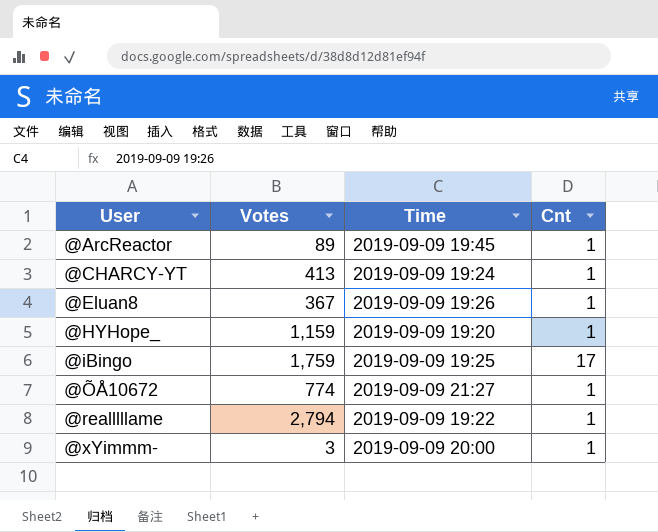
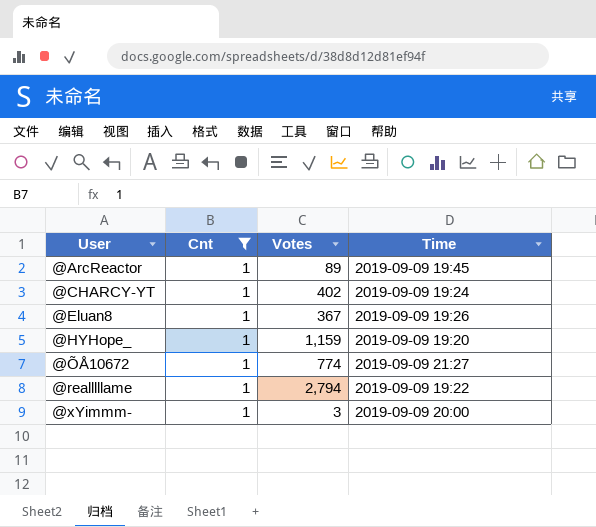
filter: none -> Cnt = 1
column Cnt | position: 4 -> 2
@CHARCY-YT | Votes: 413 -> 402

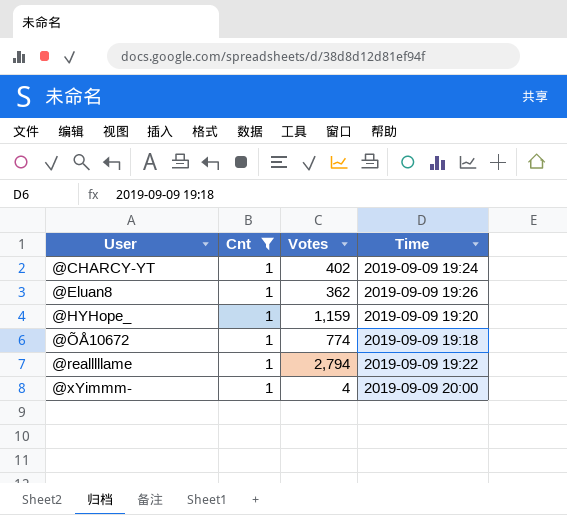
row @ArcReactor: 1 | 89 | 2019-09-09 19:45 -> none
@Eluan8 | Votes: 367 -> 362
@ÕÅ10672 | Time: 2019-09-09 21:27 -> 2019-09-09 19:18
@xYimmm- | Votes: 3 -> 4

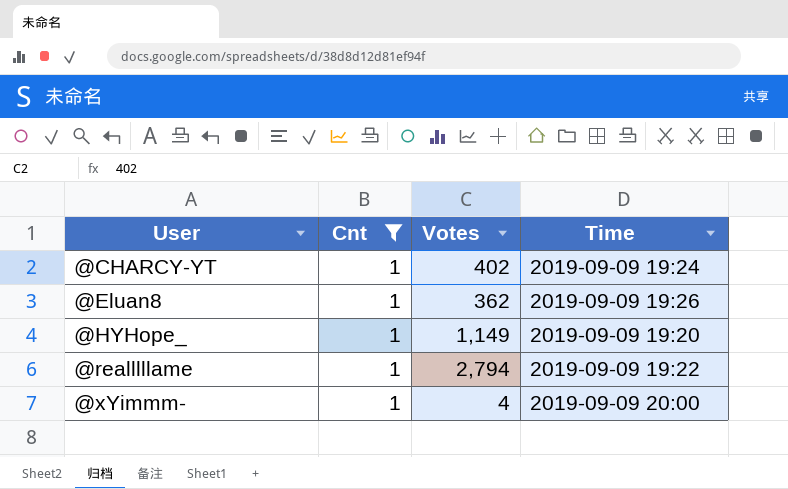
row @ÕÅ10672: 1 | 774 | 2019-09-09 19:18 -> none
@HYHope_ | Votes: 1,159 -> 1,149

